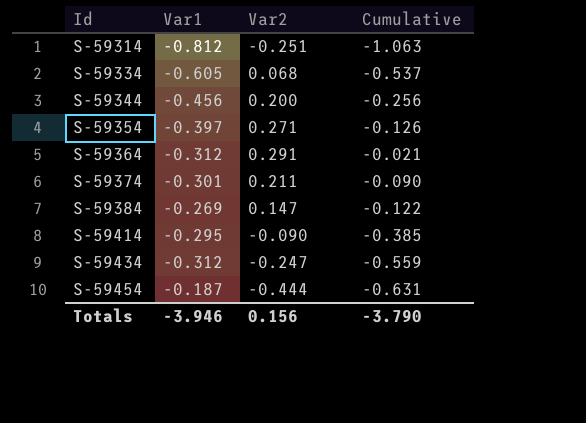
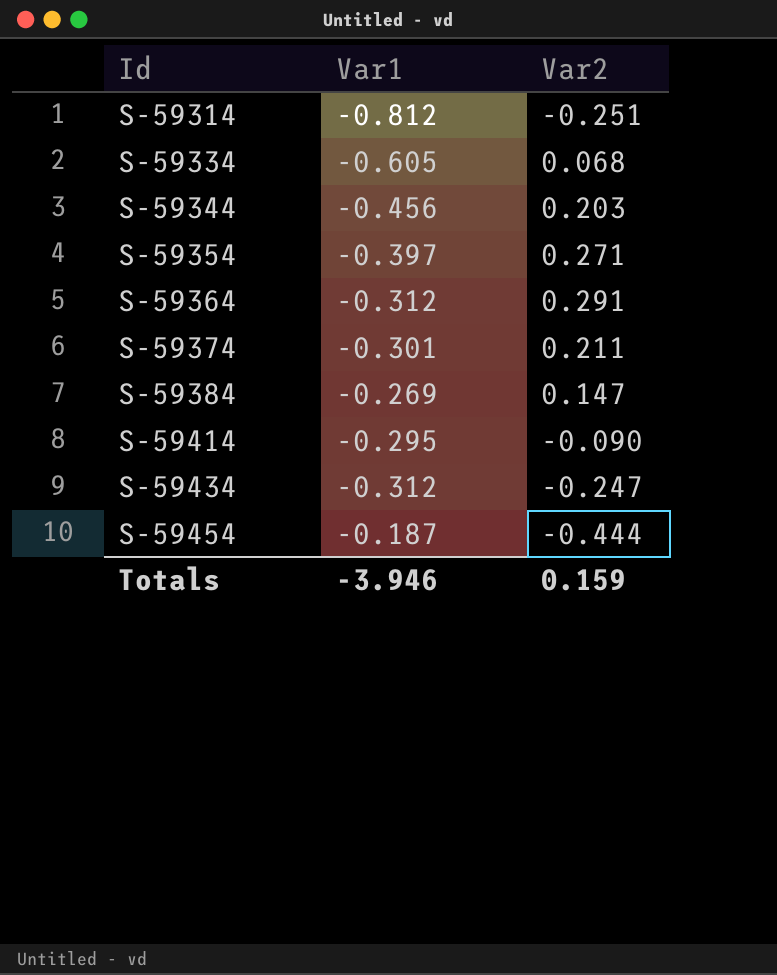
column Cumulative | formula: [Var1] + [Var2] -> none
S-59344 | Var2: 0.200 -> 0.203
Totals | Var2: 0.156 -> 0.159

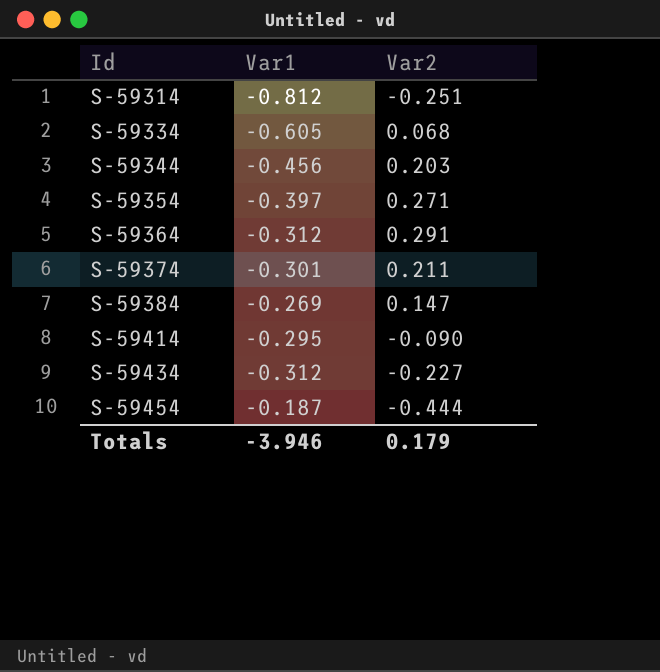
S-59434 | Var2: -0.247 -> -0.227
Totals | Var2: 0.159 -> 0.179

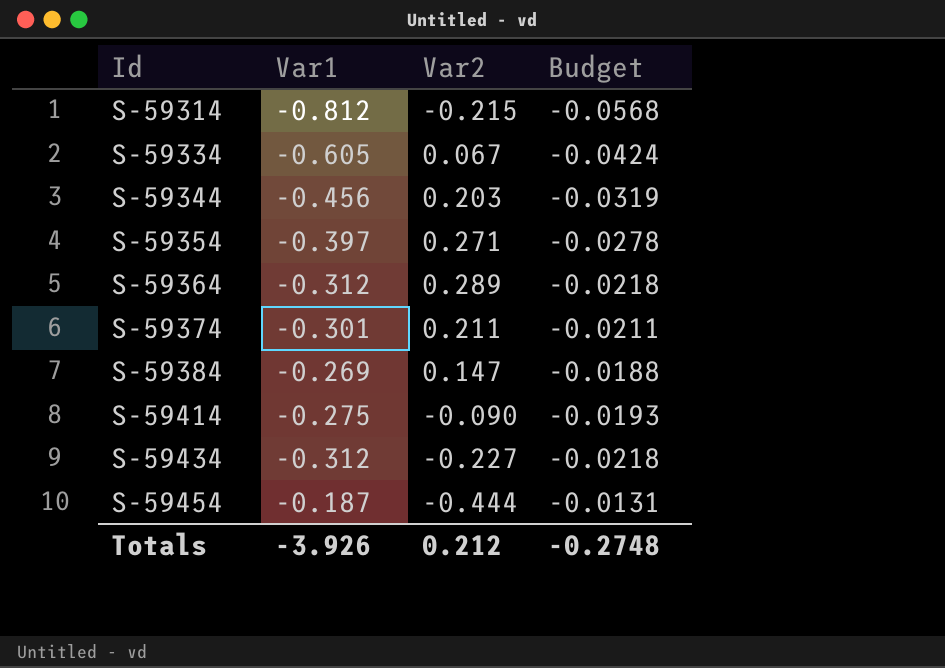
column Budget | formula: none -> [Var1] * 0.07
S-59314 | Var2: -0.251 -> -0.215
S-59334 | Var2: 0.068 -> 0.067
S-59364 | Var2: 0.291 -> 0.289
S-59414 | Var1: -0.295 -> -0.275
Totals | Var1: -3.946 -> -3.926
Totals | Var2: 0.179 -> 0.212

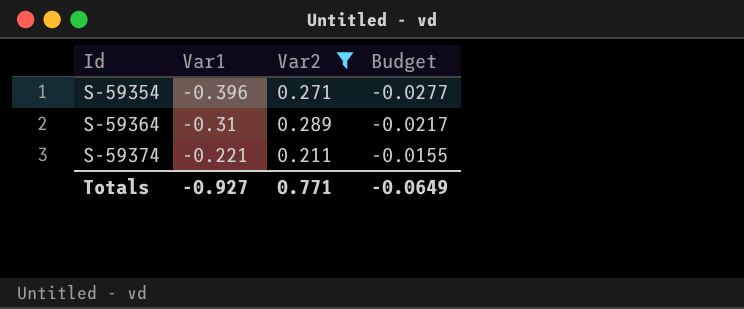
filter: none -> Var2 >= 0.211
S-59354 | Var1: -0.397 -> -0.396
S-59354 | Budget: -0.0278 -> -0.0277
S-59364 | Var1: -0.312 -> -0.31
S-59364 | Budget: -0.0218 -> -0.0217
S-59374 | Var1: -0.301 -> -0.221
S-59374 | Budget: -0.0211 -> -0.0155
Totals | Var1: -3.926 -> -0.927
Totals | Var2: 0.212 -> 0.771
Totals | Budget: -0.2748 -> -0.0649

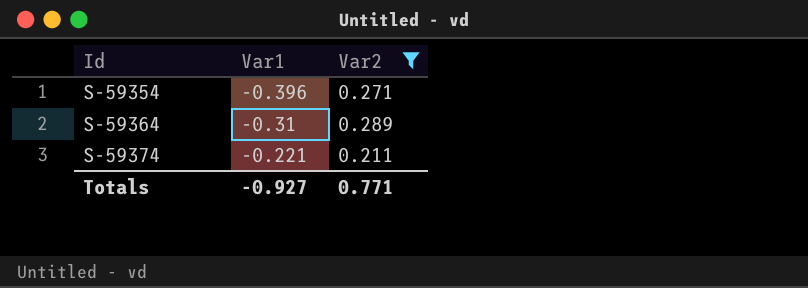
column Budget | formula: [Var1] * 0.07 -> none

